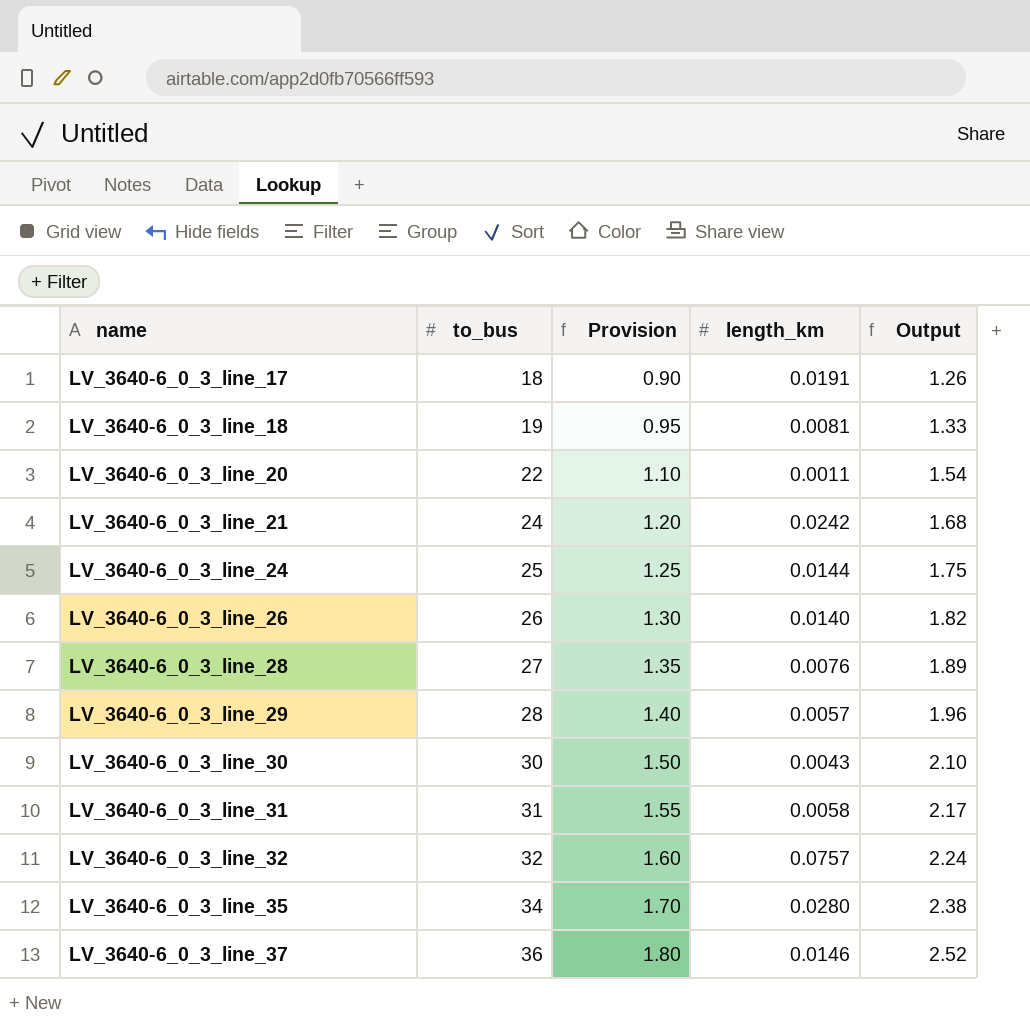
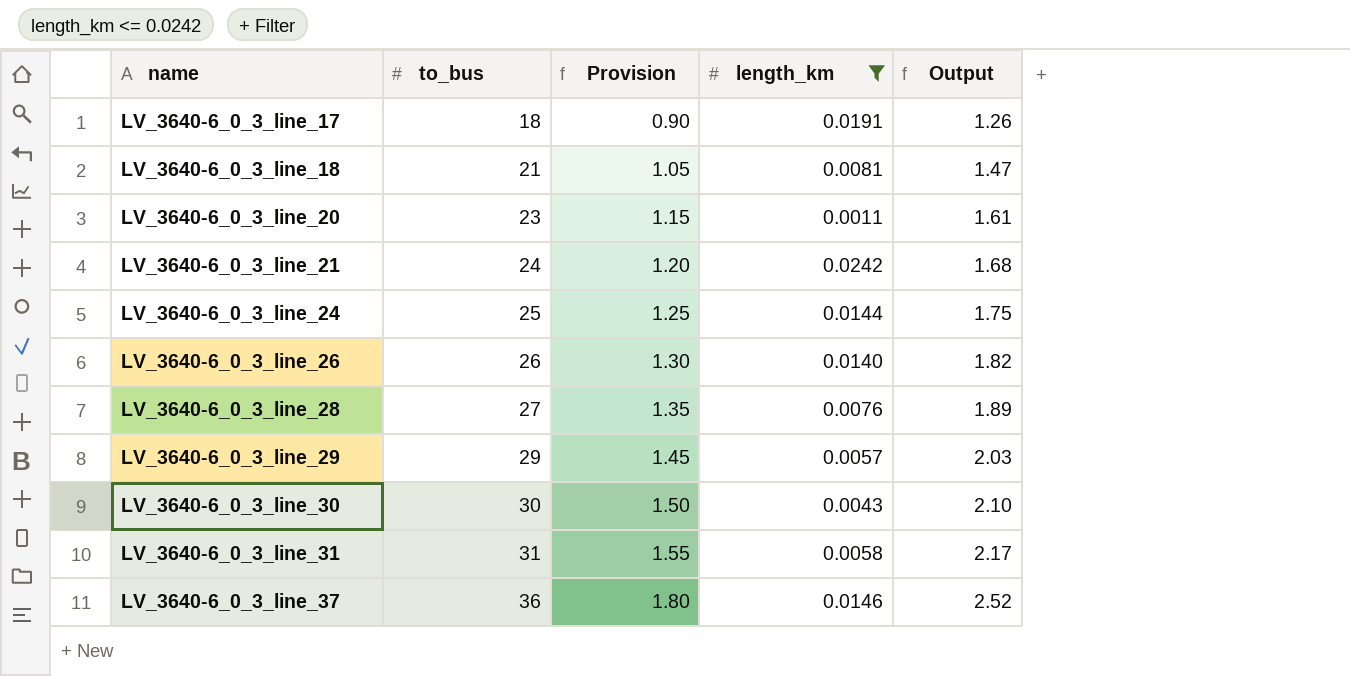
filter: none -> length_km <= 0.0242
LV_3640-6_0_3_line_18 | to_bus: 19 -> 21
LV_3640-6_0_3_line_18 | Provision: 0.95 -> 1.05
LV_3640-6_0_3_line_18 | Output: 1.33 -> 1.47
LV_3640-6_0_3_line_20 | to_bus: 22 -> 23
LV_3640-6_0_3_line_20 | Provision: 1.10 -> 1.15
LV_3640-6_0_3_line_20 | Output: 1.54 -> 1.61
LV_3640-6_0_3_line_29 | to_bus: 28 -> 29
LV_3640-6_0_3_line_29 | Provision: 1.40 -> 1.45
LV_3640-6_0_3_line_29 | Output: 1.96 -> 2.03

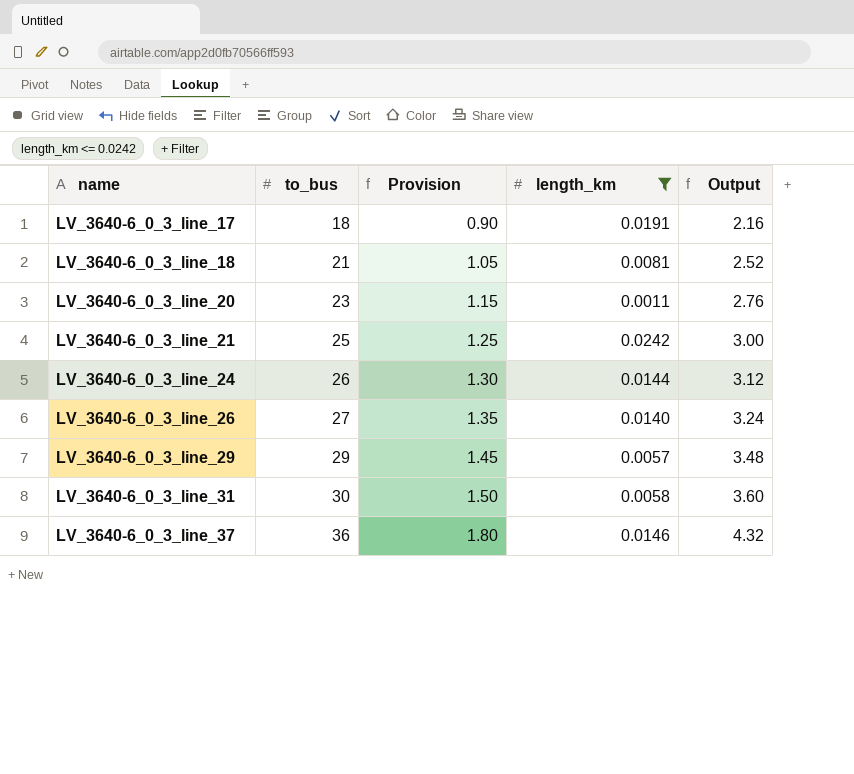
column Output | formula: [to_bus] * 0.07 -> [to_bus] * 0.12
row LV_3640-6_0_3_line_28: 27 | 1.35 | 0.0076 | 1.89 -> none
row LV_3640-6_0_3_line_30: 30 | 1.50 | 0.0043 | 2.10 -> none
LV_3640-6_0_3_line_21 | to_bus: 24 -> 25
LV_3640-6_0_3_line_21 | Provision: 1.20 -> 1.25
LV_3640-6_0_3_line_24 | to_bus: 25 -> 26
LV_3640-6_0_3_line_24 | Provision: 1.25 -> 1.30
LV_3640-6_0_3_line_26 | to_bus: 26 -> 27
LV_3640-6_0_3_line_26 | Provision: 1.30 -> 1.35
LV_3640-6_0_3_line_31 | to_bus: 31 -> 30
LV_3640-6_0_3_line_31 | Provision: 1.55 -> 1.50

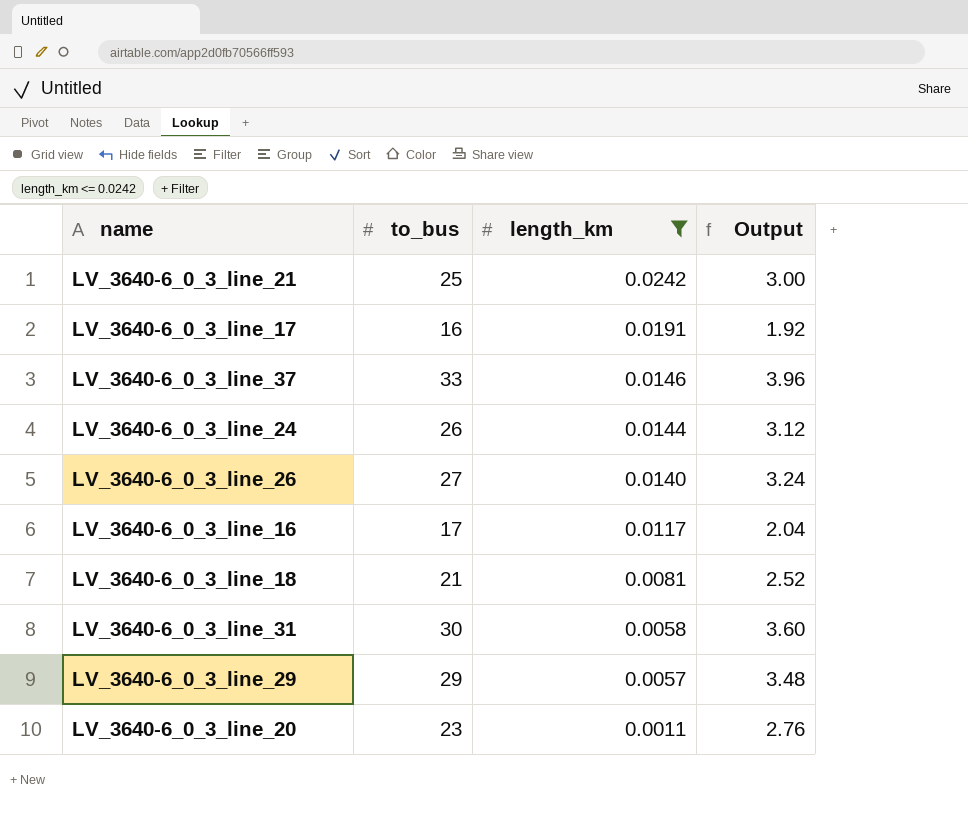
row order: name ascending -> length_km descending
column Provision | formula: [to_bus] * 0.05 -> none
LV_3640-6_0_3_line_17 | to_bus: 18 -> 16
LV_3640-6_0_3_line_17 | Output: 2.16 -> 1.92
LV_3640-6_0_3_line_37 | to_bus: 36 -> 33
LV_3640-6_0_3_line_37 | Output: 4.32 -> 3.96
row LV_3640-6_0_3_line_16: none -> 17 | 0.0117 | 2.04

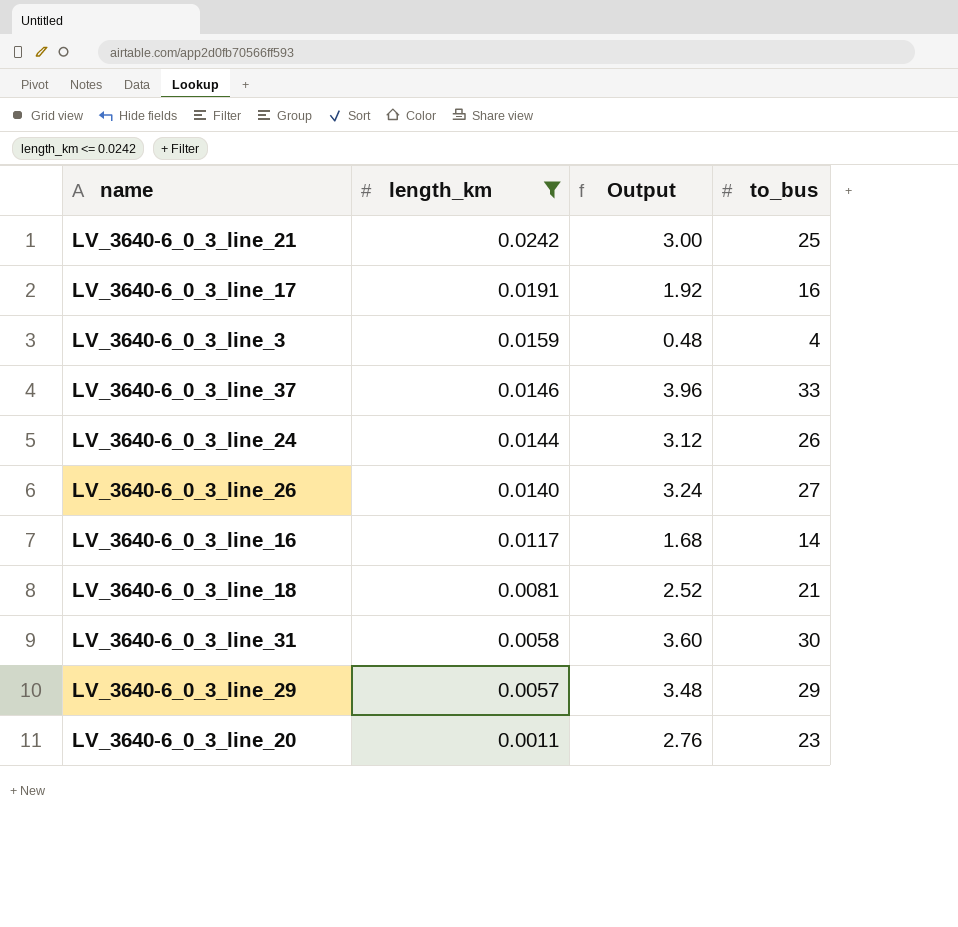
column to_bus | position: 2 -> 4
row LV_3640-6_0_3_line_3: none -> 0.0159 | 0.48 | 4
LV_3640-6_0_3_line_16 | Output: 2.04 -> 1.68
LV_3640-6_0_3_line_16 | to_bus: 17 -> 14

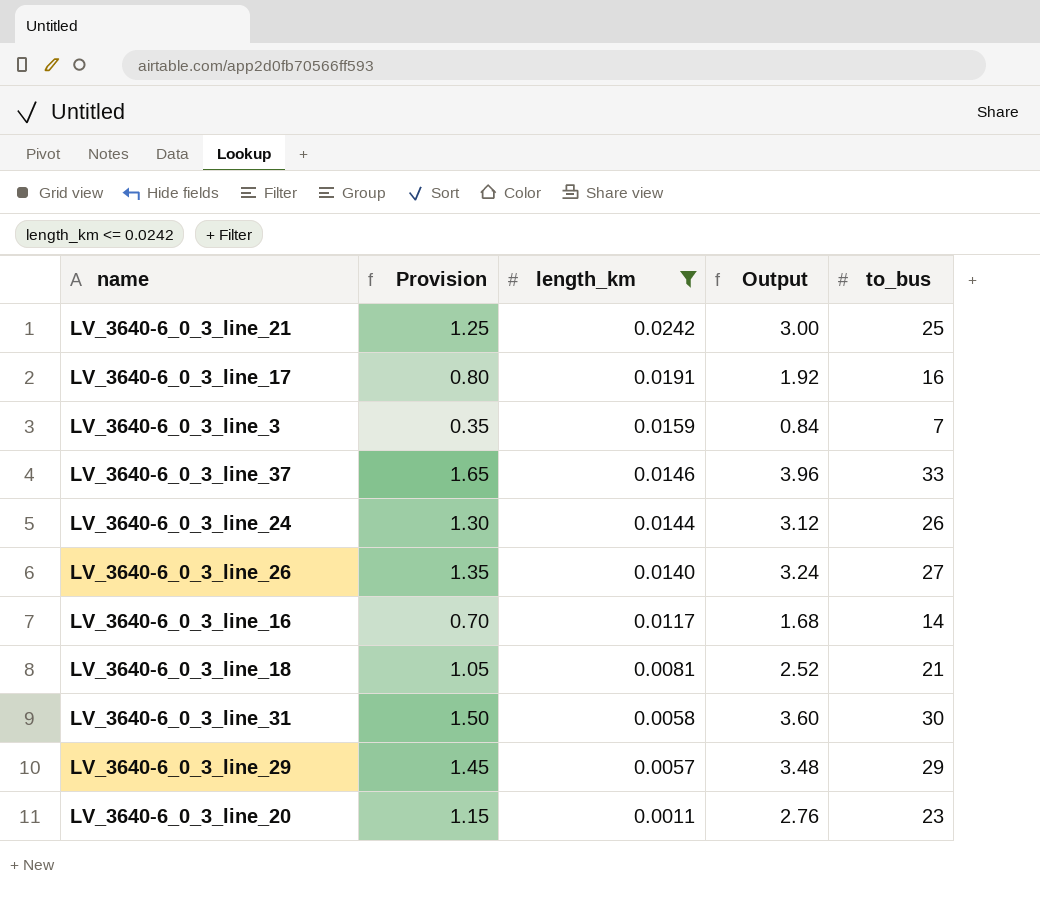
column Provision | formula: none -> [to_bus] * 0.05
LV_3640-6_0_3_line_3 | Output: 0.48 -> 0.84
LV_3640-6_0_3_line_3 | to_bus: 4 -> 7

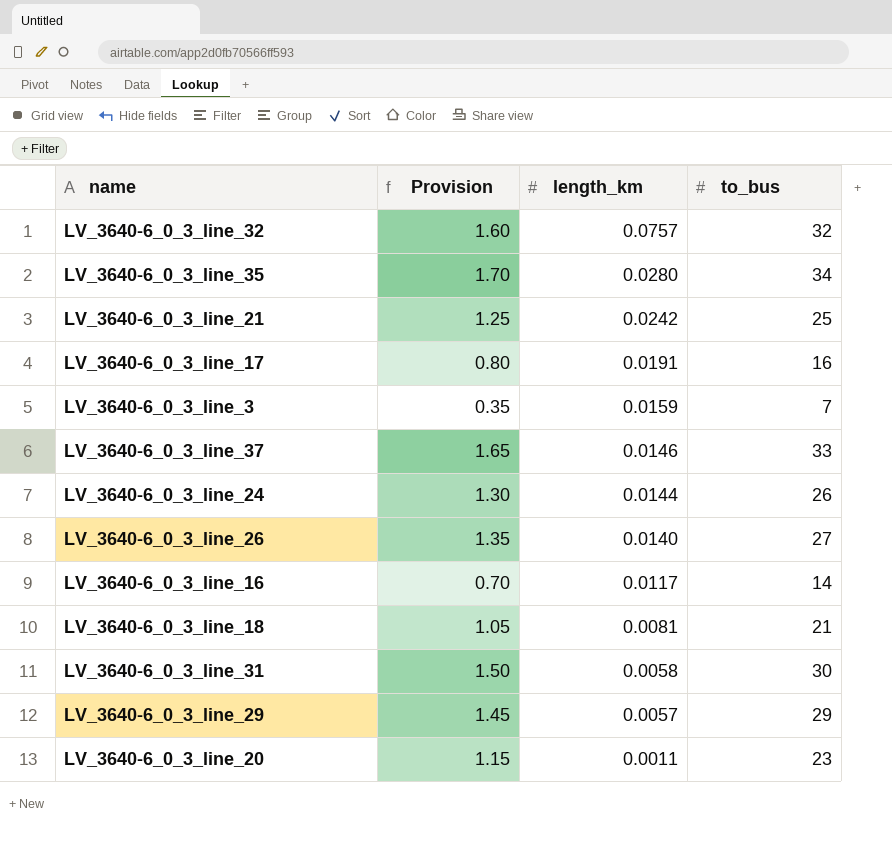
filter: length_km <= 0.0242 -> none
column Output | formula: [to_bus] * 0.12 -> none

